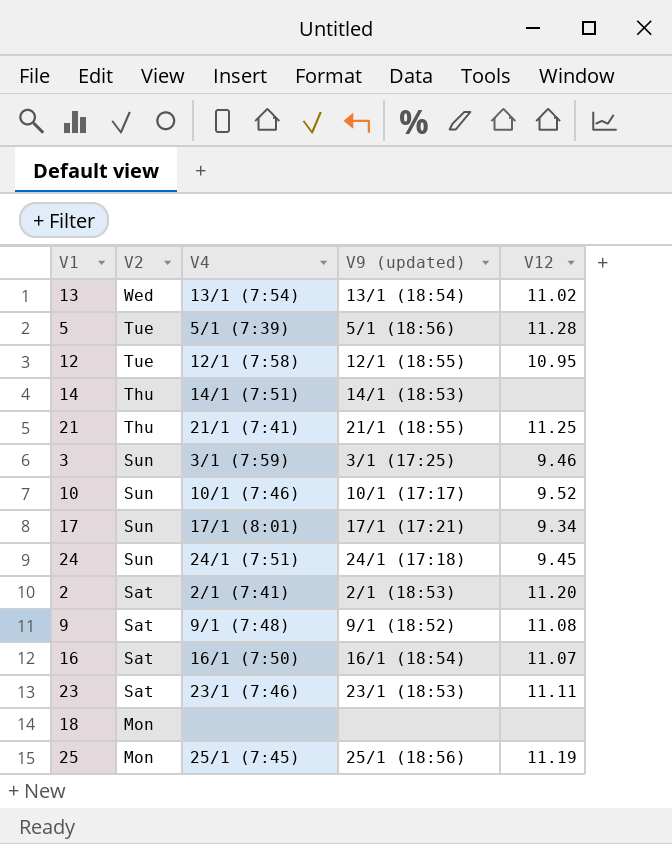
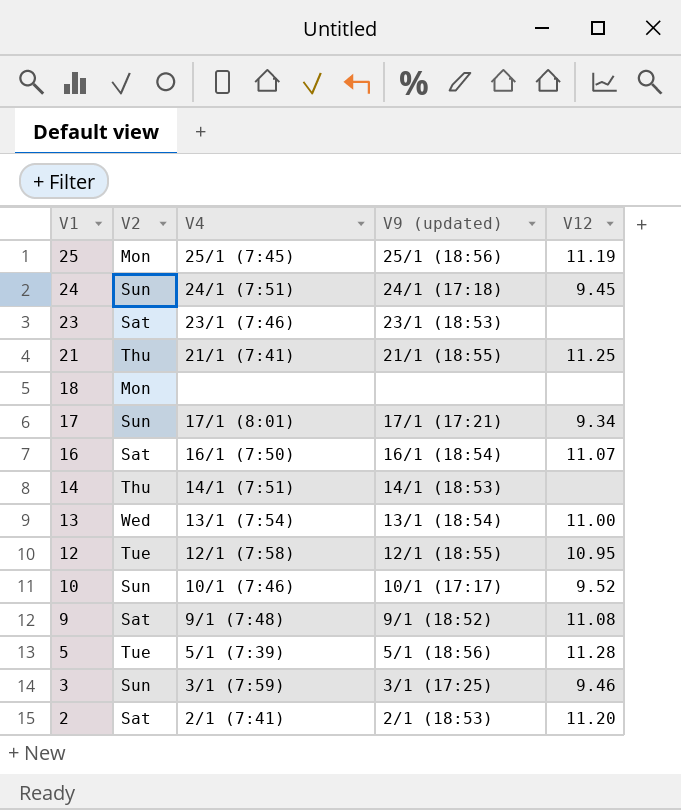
row order: V2 descending -> V1 descending
23 | V12: 11.11 -> none
13 | V12: 11.02 -> 11.00

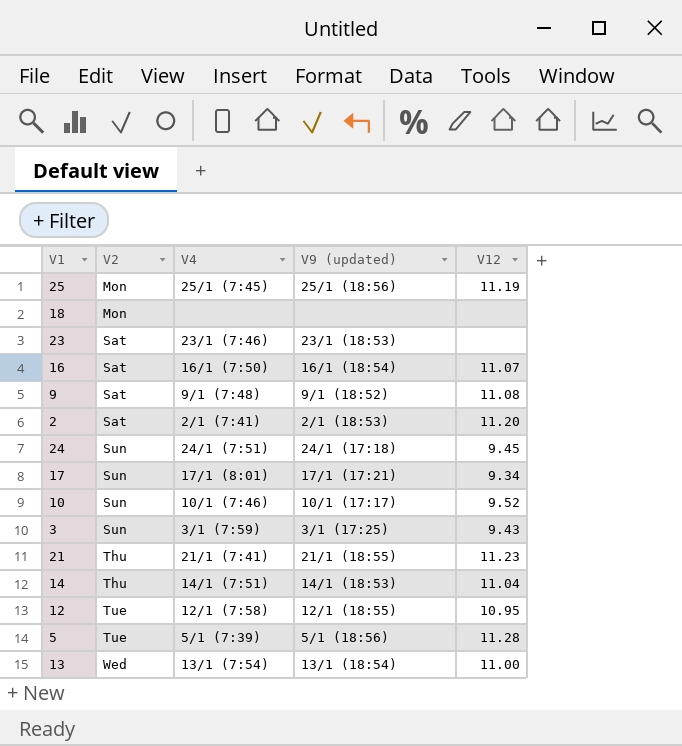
row order: V1 descending -> V2 ascending
3 | V12: 9.46 -> 9.43
21 | V12: 11.25 -> 11.23
14 | V12: none -> 11.04

